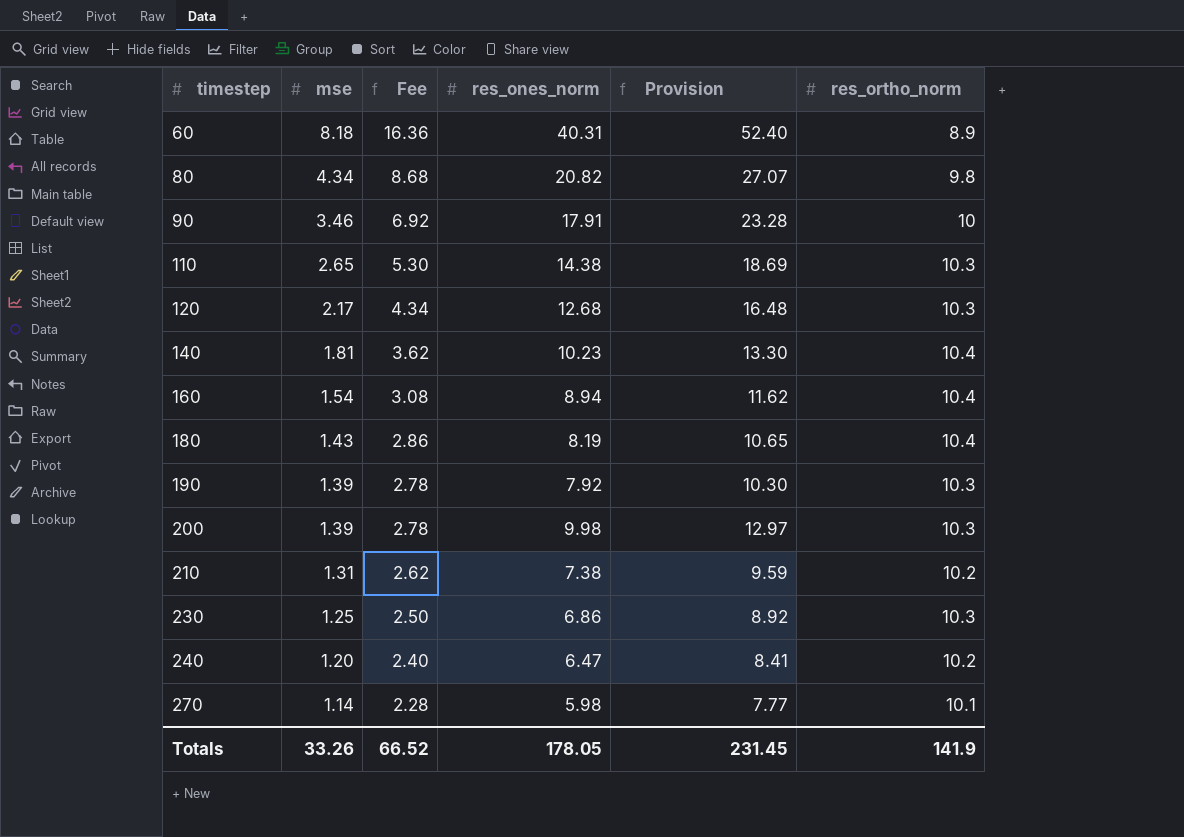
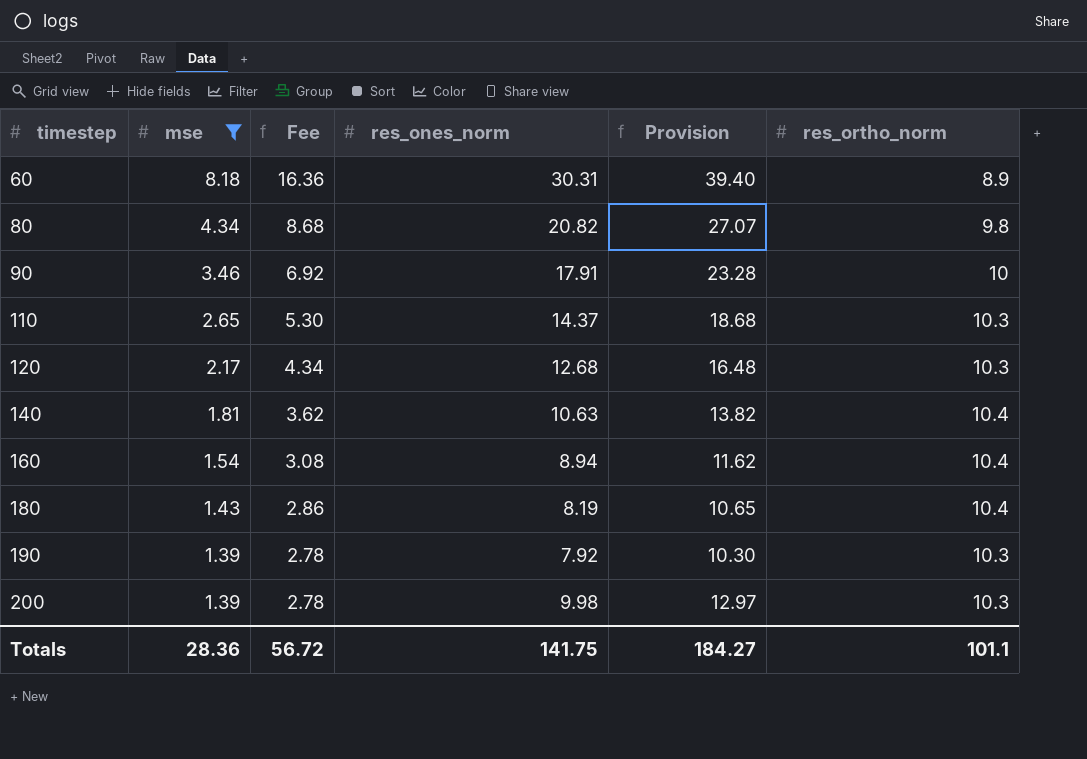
filter: none -> mse >= 1.39
60 | res_ones_norm: 40.31 -> 30.31
60 | Provision: 52.40 -> 39.40
110 | res_ones_norm: 14.38 -> 14.37
110 | Provision: 18.69 -> 18.68
140 | res_ones_norm: 10.23 -> 10.63
140 | Provision: 13.30 -> 13.82
Totals | mse: 33.26 -> 28.36
Totals | Fee: 66.52 -> 56.72
Totals | res_ones_norm: 178.05 -> 141.75
Totals | Provision: 231.45 -> 184.27
Totals | res_ortho_norm: 141.9 -> 101.1

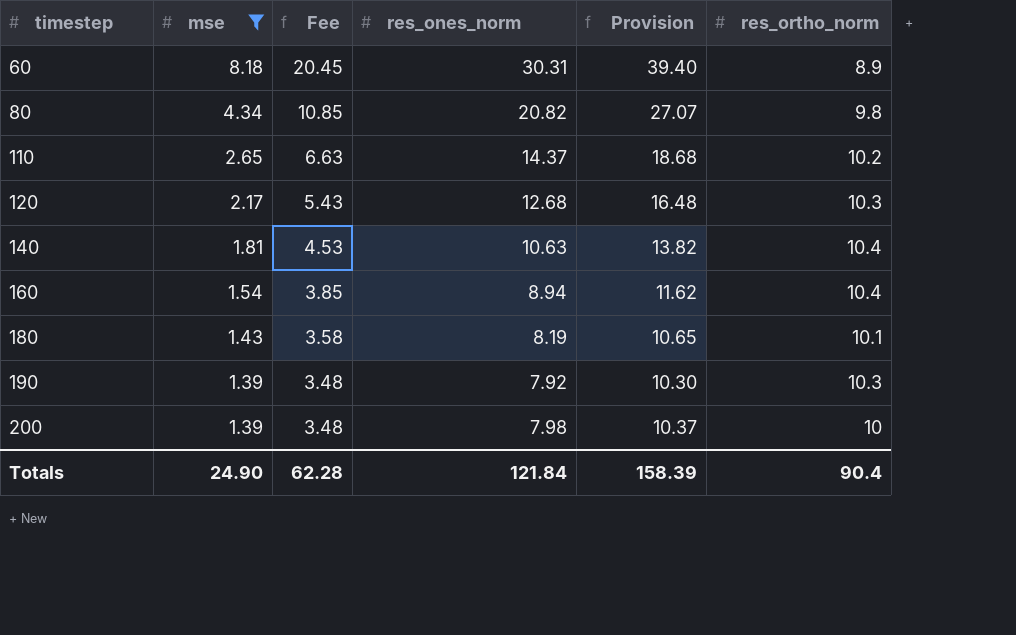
column Fee | formula: [mse] * 2 -> [mse] * 2.5
row 90: 3.46 | 6.92 | 17.91 | 23.28 | 10 -> none
110 | res_ortho_norm: 10.3 -> 10.2
180 | res_ortho_norm: 10.4 -> 10.1
200 | res_ones_norm: 9.98 -> 7.98
200 | Provision: 12.97 -> 10.37
200 | res_ortho_norm: 10.3 -> 10
Totals | mse: 28.36 -> 24.90
Totals | Fee: 56.72 -> 62.28
Totals | res_ones_norm: 141.75 -> 121.84
Totals | Provision: 184.27 -> 158.39
Totals | res_ortho_norm: 101.1 -> 90.4

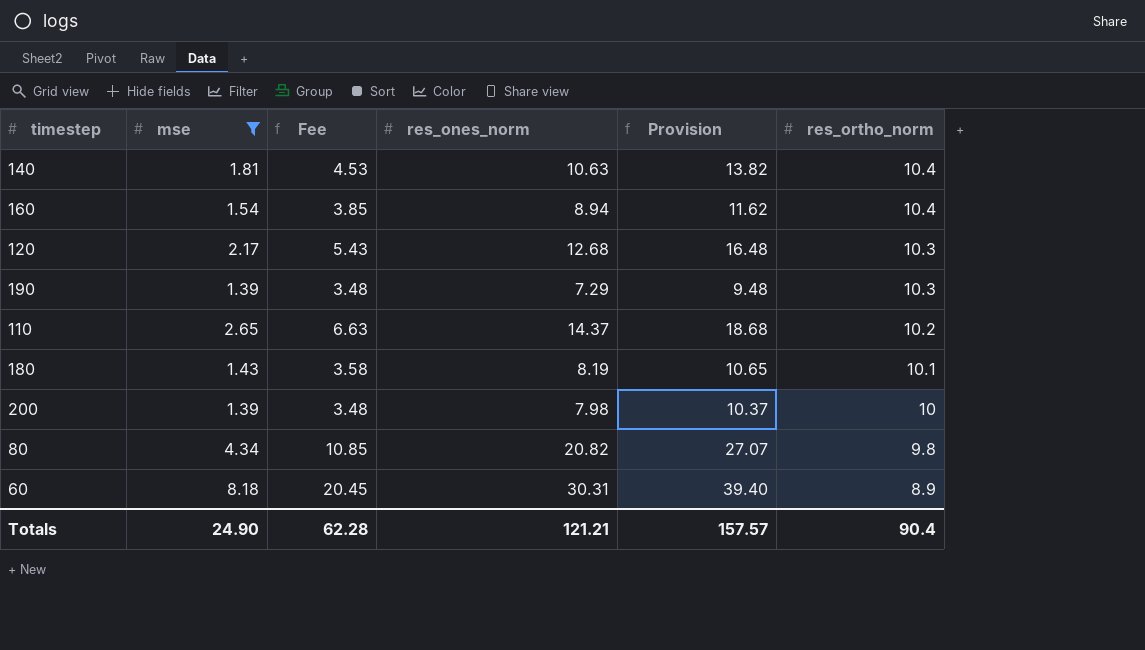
row order: timestep ascending -> res_ortho_norm descending
190 | res_ones_norm: 7.92 -> 7.29
190 | Provision: 10.30 -> 9.48
Totals | res_ones_norm: 121.84 -> 121.21
Totals | Provision: 158.39 -> 157.57

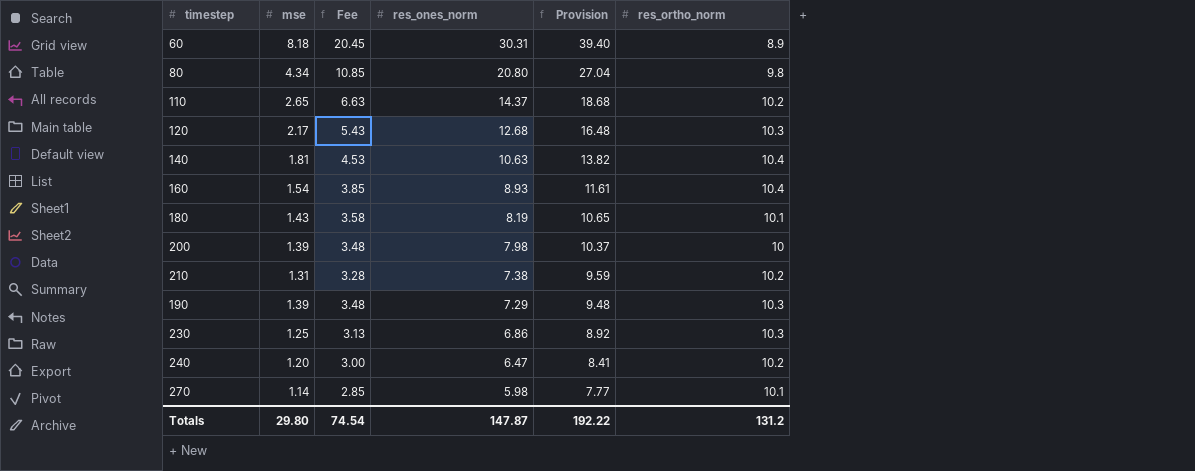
filter: mse >= 1.39 -> none
row order: res_ortho_norm descending -> res_ones_norm descending
80 | res_ones_norm: 20.82 -> 20.80
80 | Provision: 27.07 -> 27.04
160 | res_ones_norm: 8.94 -> 8.93
160 | Provision: 11.62 -> 11.61
Totals | mse: 24.90 -> 29.80
Totals | Fee: 62.28 -> 74.54
Totals | res_ones_norm: 121.21 -> 147.87
Totals | Provision: 157.57 -> 192.22
Totals | res_ortho_norm: 90.4 -> 131.2

